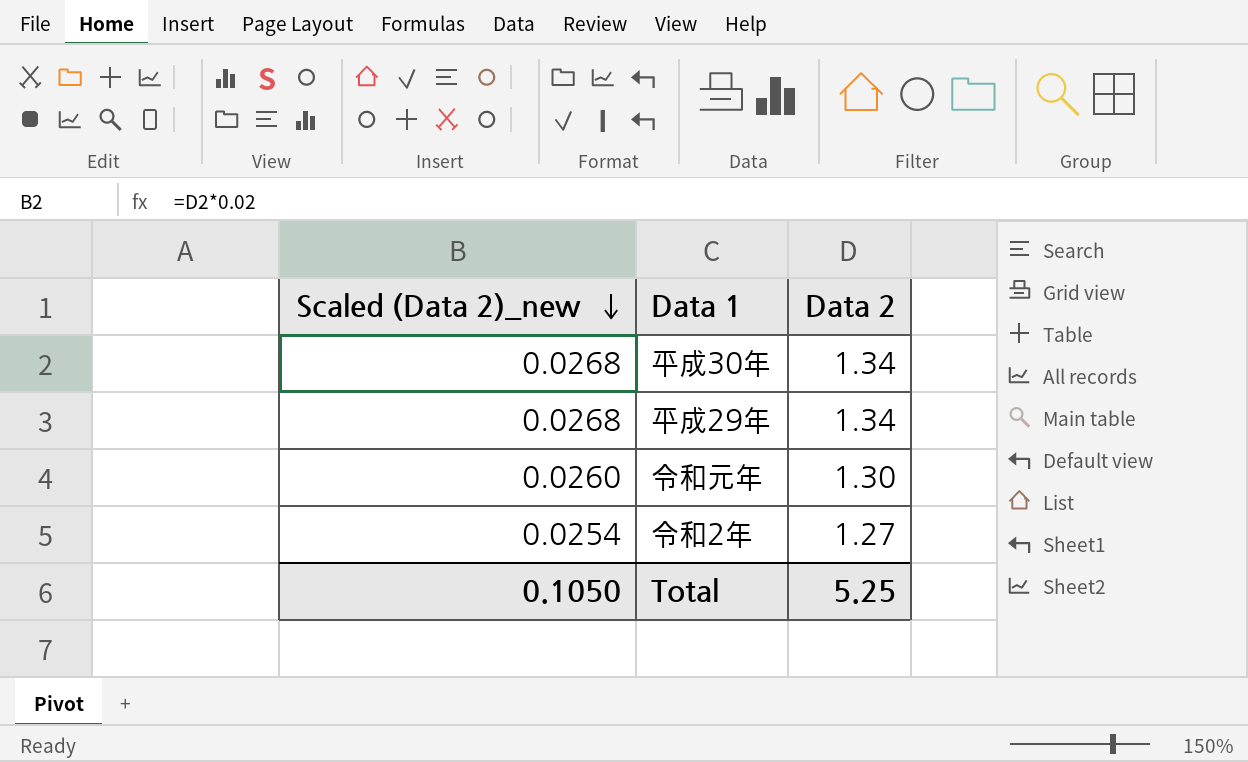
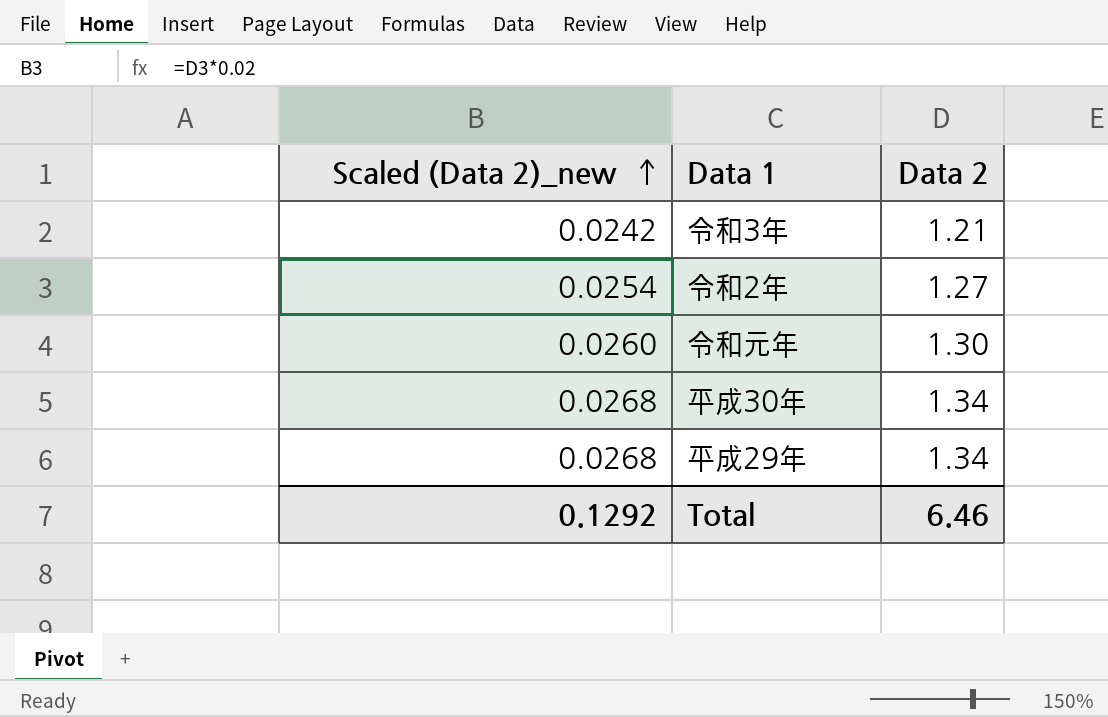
row order: Scaled (Data 2)_new descending -> Scaled (Data 2)_new ascending
row 令和3年: none -> 0.0242 | 1.21
Total | Scaled (Data 2)_new: 0.1050 -> 0.1292
Total | Data 2: 5.25 -> 6.46

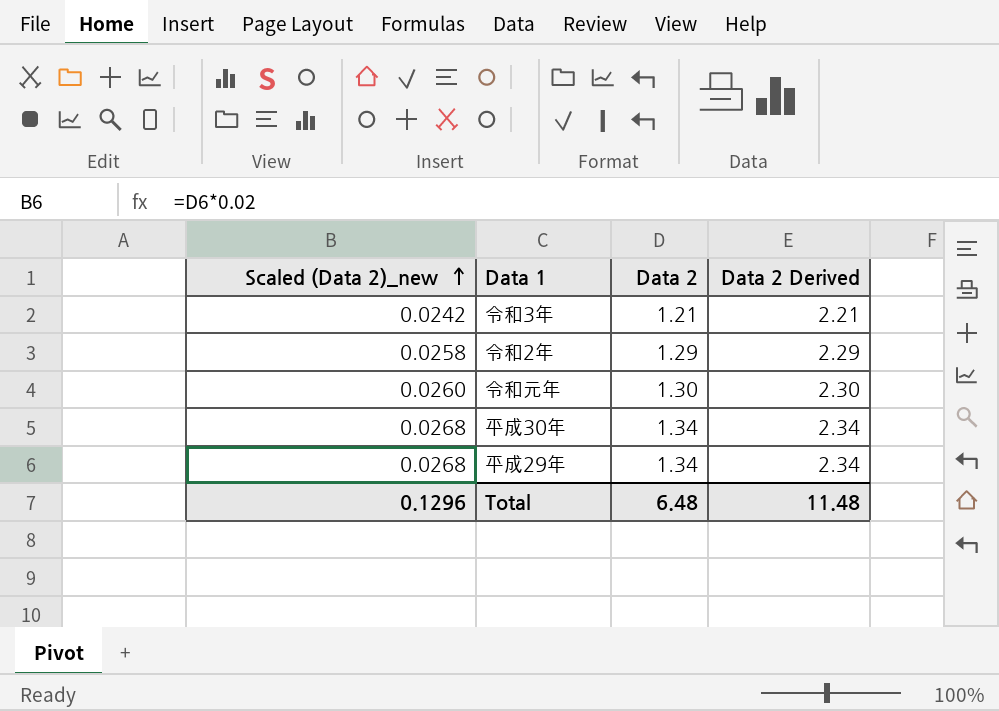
column Data 2 Derived | formula: none -> [Data 2] + 1
令和2年 | Scaled (Data 2)_new: 0.0254 -> 0.0258
令和2年 | Data 2: 1.27 -> 1.29
Total | Scaled (Data 2)_new: 0.1292 -> 0.1296
Total | Data 2: 6.46 -> 6.48

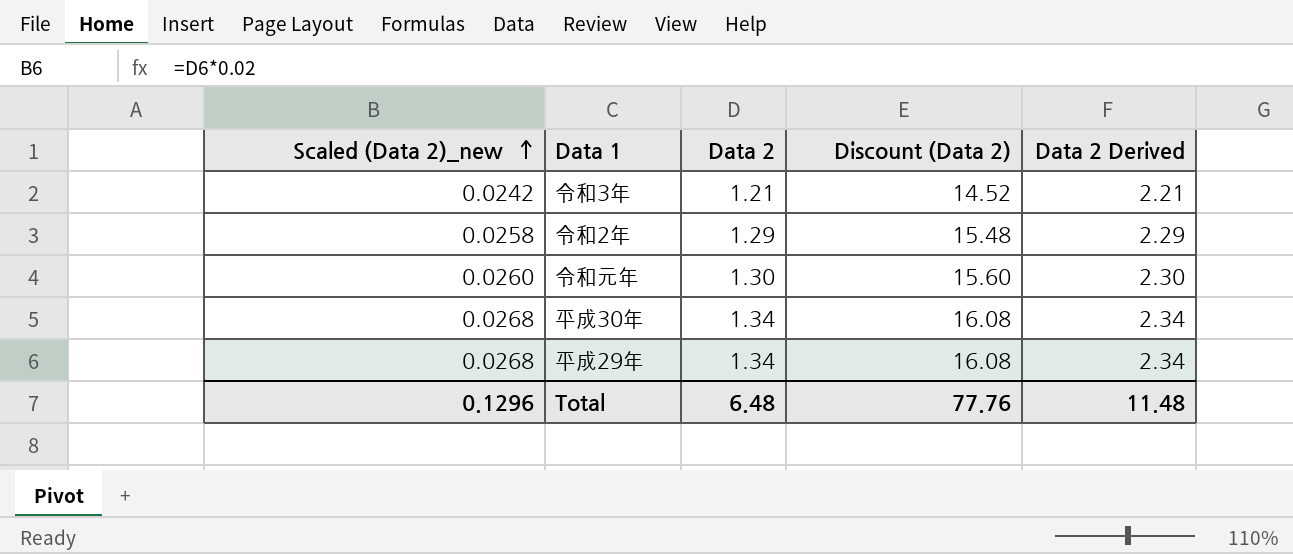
column Discount (Data 2) | formula: none -> [Data 2] * 12

